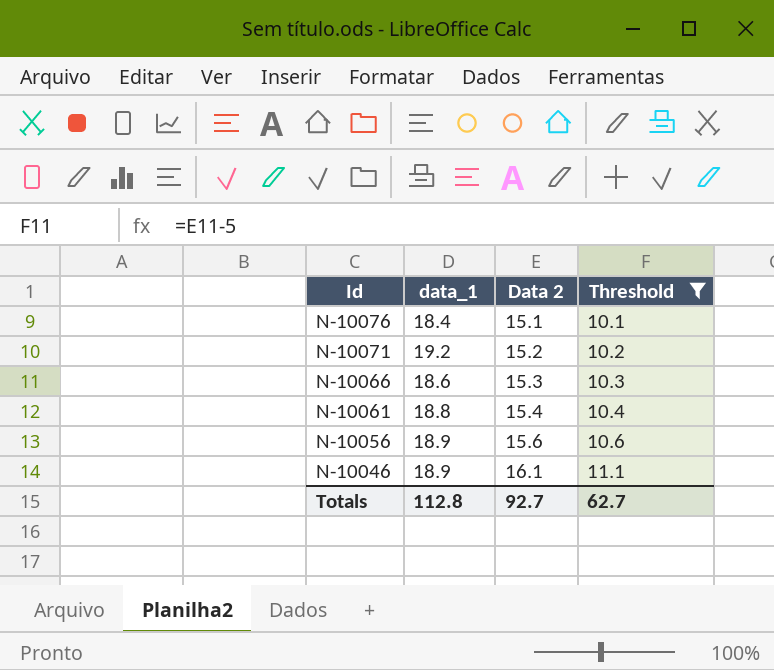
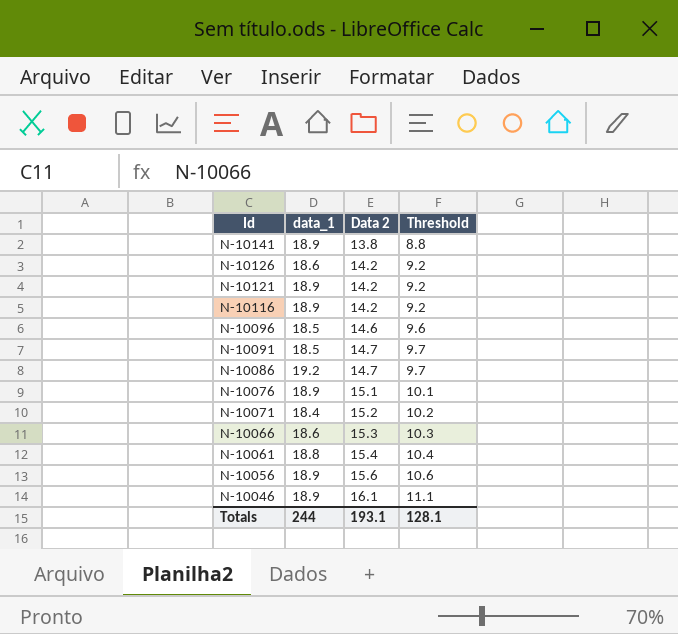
filter: Threshold >= 10.1 -> none
N-10076 | data_1: 18.4 -> 18.9
N-10071 | data_1: 19.2 -> 18.4
Totals | data_1: 112.8 -> 244
Totals | Data 2: 92.7 -> 193.1
Totals | Threshold: 62.7 -> 128.1

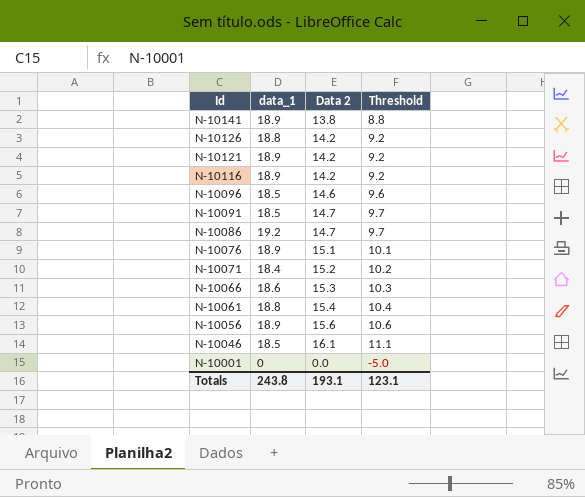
N-10126 | data_1: 18.6 -> 18.8
N-10046 | data_1: 18.9 -> 18.5
row N-10001: none -> 0 | 0.0 | -5.0
Totals | data_1: 244 -> 243.8
Totals | Threshold: 128.1 -> 123.1

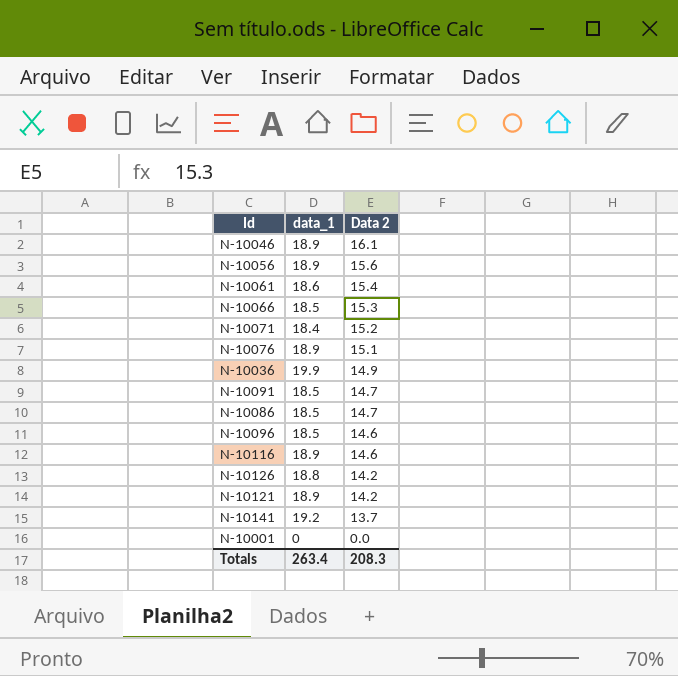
row order: Id descending -> Data 2 descending
column Threshold | formula: [Data 2] - 5 -> none
N-10046 | data_1: 18.5 -> 18.9
N-10061 | data_1: 18.8 -> 18.6
N-10066 | data_1: 18.6 -> 18.5
row N-10036: none -> 19.9 | 14.9
N-10086 | data_1: 19.2 -> 18.5
N-10116 | Data 2: 14.2 -> 14.6
N-10141 | data_1: 18.9 -> 19.2
N-10141 | Data 2: 13.8 -> 13.7
Totals | data_1: 243.8 -> 263.4
Totals | Data 2: 193.1 -> 208.3

